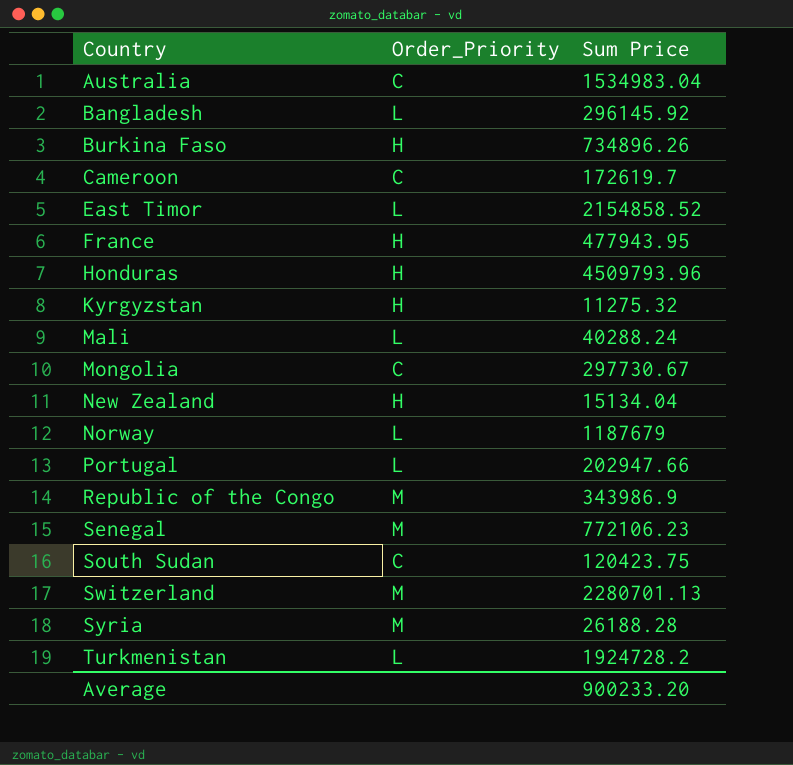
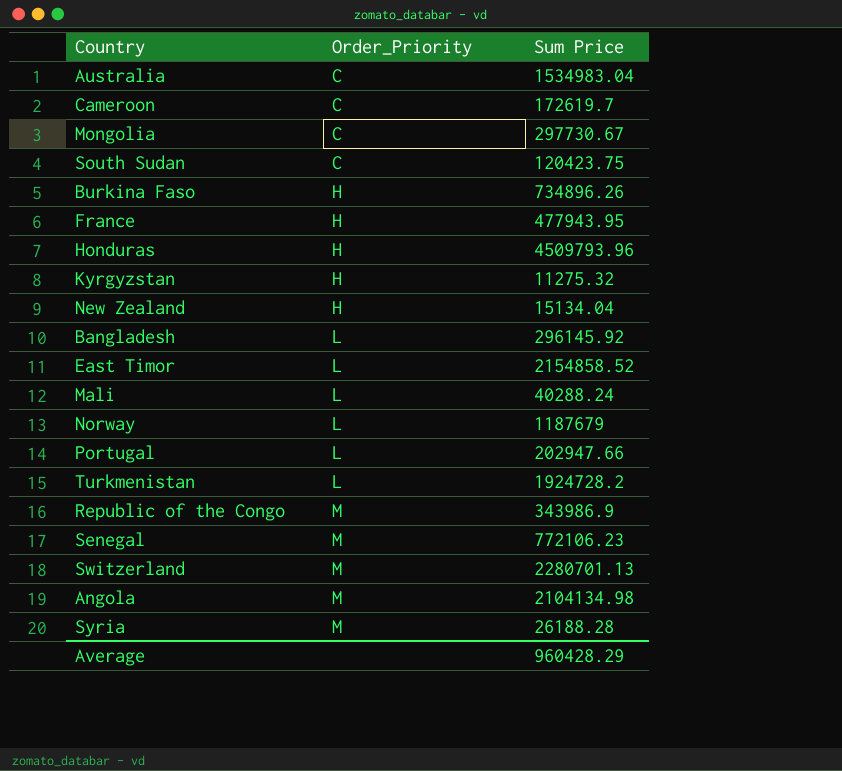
row order: Country ascending -> Order_Priority ascending
row Angola: none -> M | 2104134.98
Average | Sum Price: 900233.20 -> 960428.29

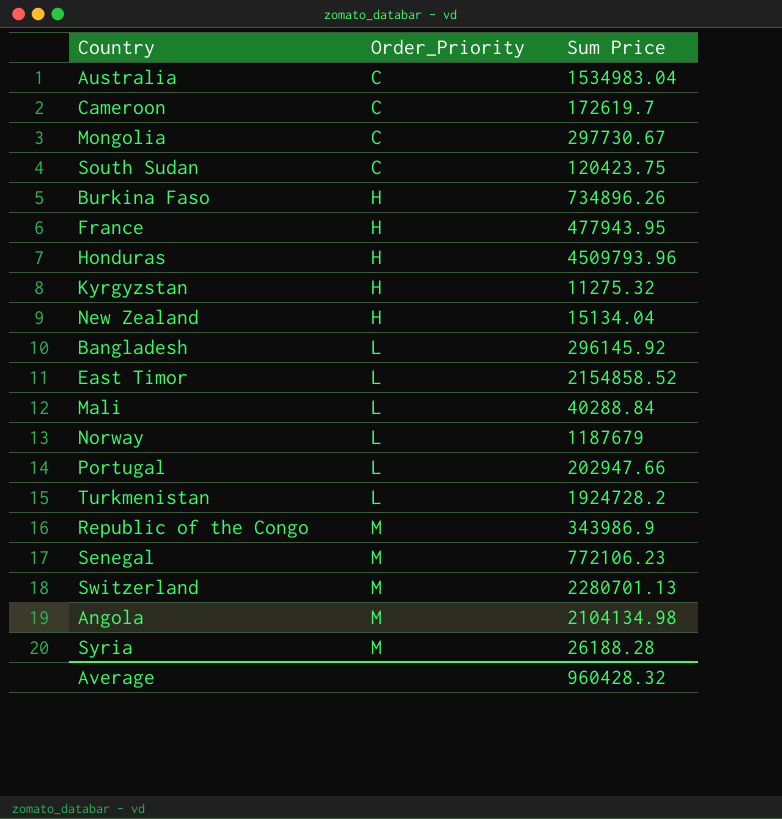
Mali | Sum Price: 40288.24 -> 40288.84
Average | Sum Price: 960428.29 -> 960428.32

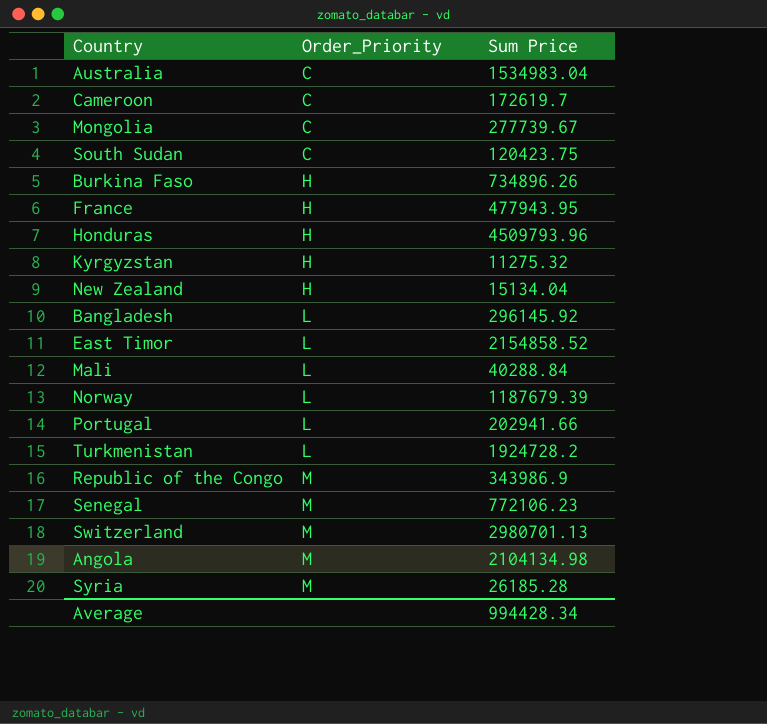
Mongolia | Sum Price: 297730.67 -> 277739.67
Norway | Sum Price: 1187679 -> 1187679.39
Portugal | Sum Price: 202947.66 -> 202941.66
Switzerland | Sum Price: 2280701.13 -> 2980701.13
Syria | Sum Price: 26188.28 -> 26185.28
Average | Sum Price: 960428.32 -> 994428.34

